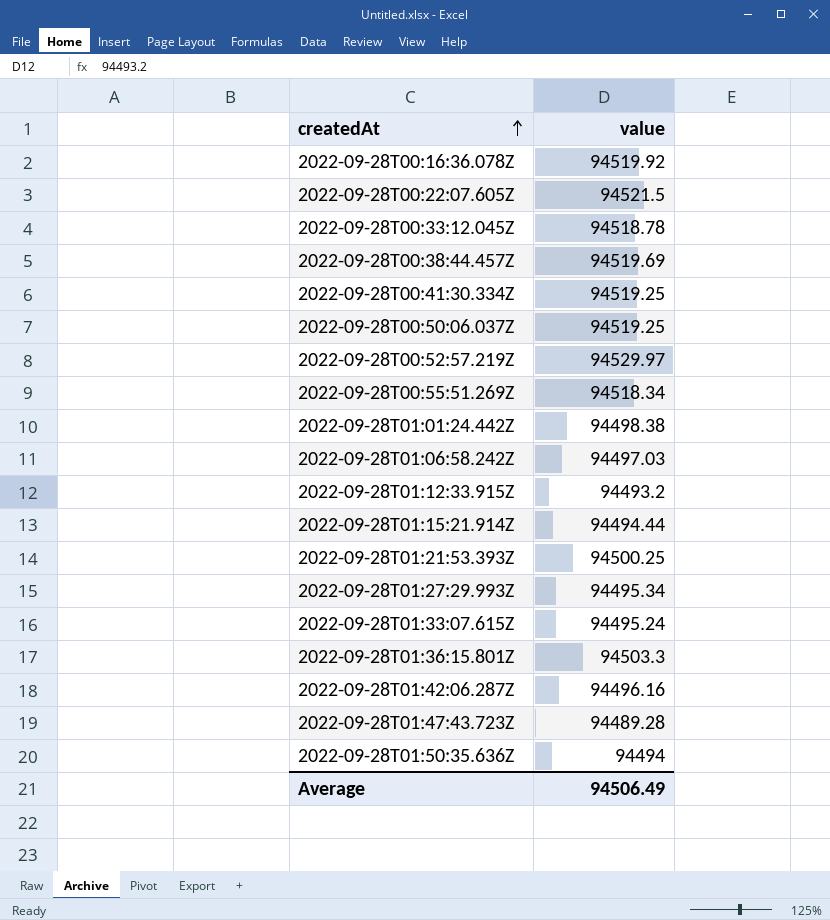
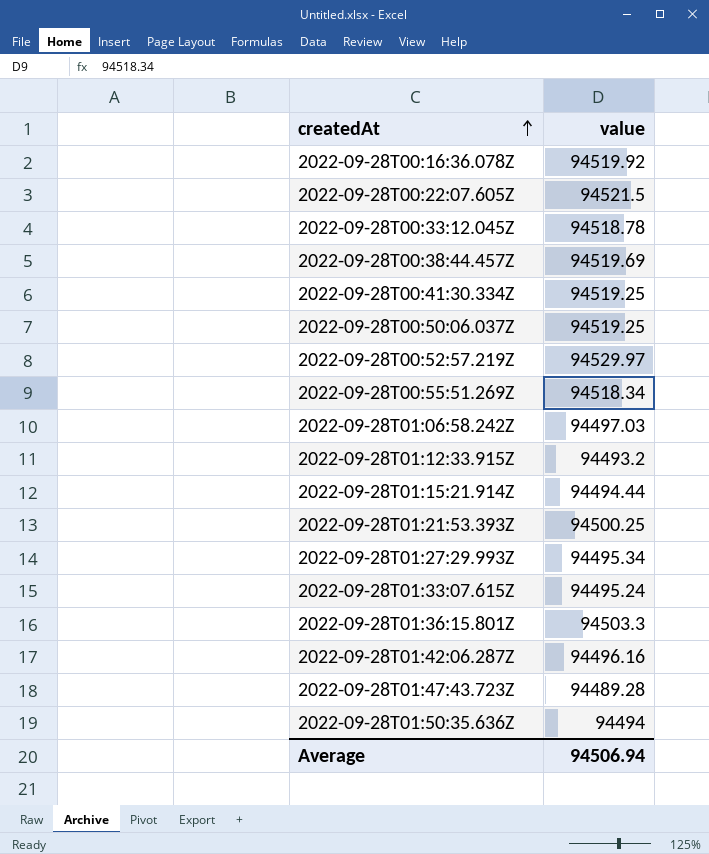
row 2022-09-28T01:01:24.442Z: 94498.38 -> none
Average | value: 94506.49 -> 94506.94

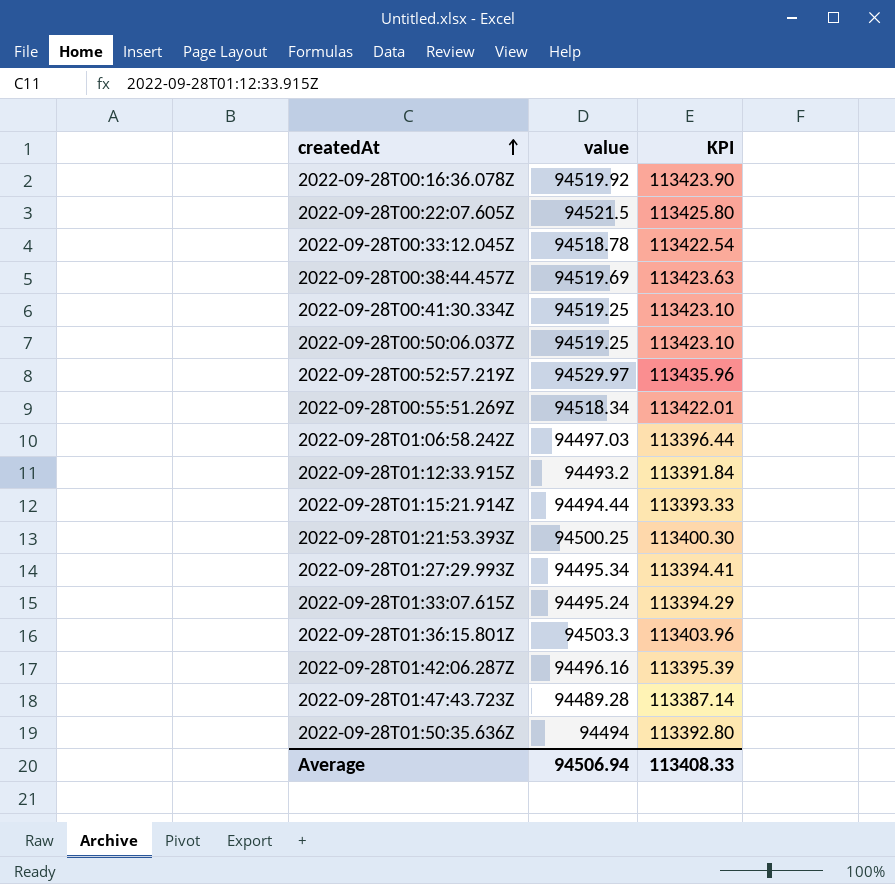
column KPI | formula: none -> [value] * 1.2

